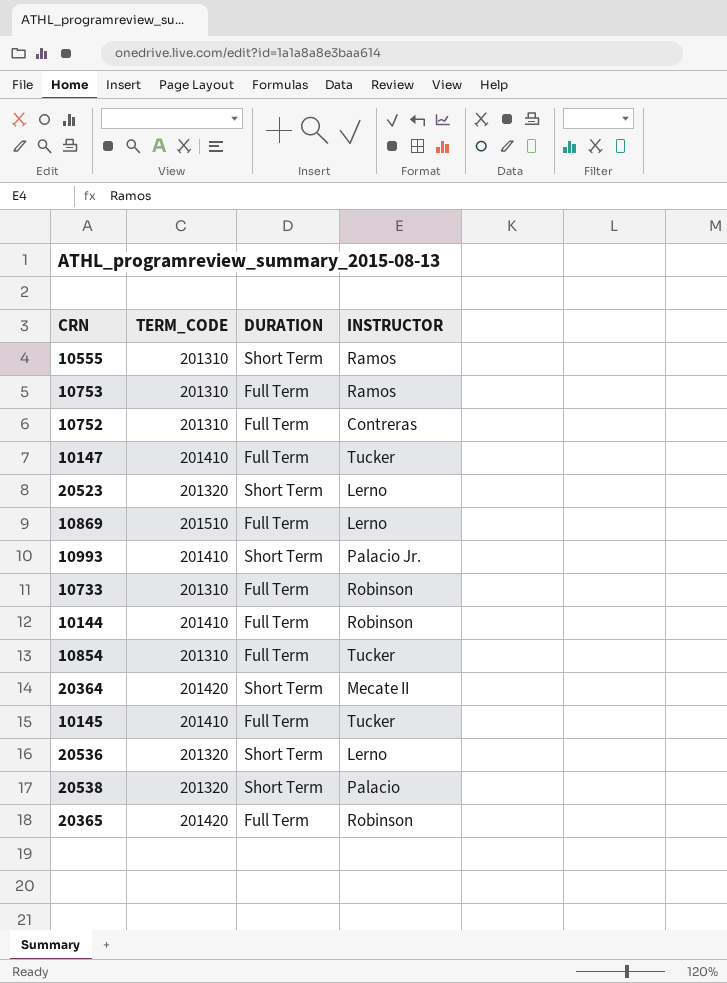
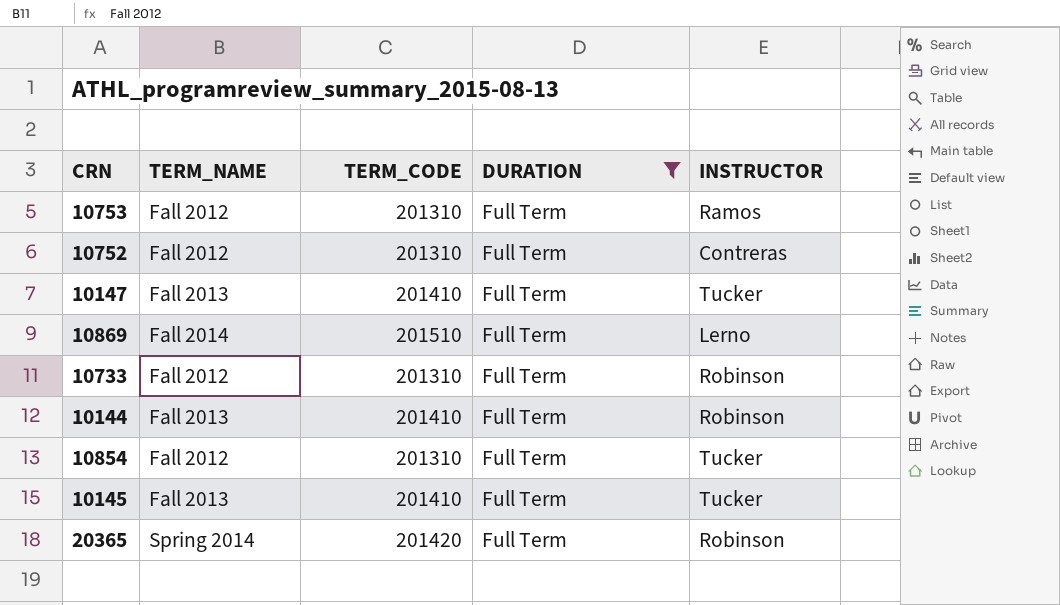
filter: none -> DURATION = Full Term
column TERM_NAME | position: none -> 2

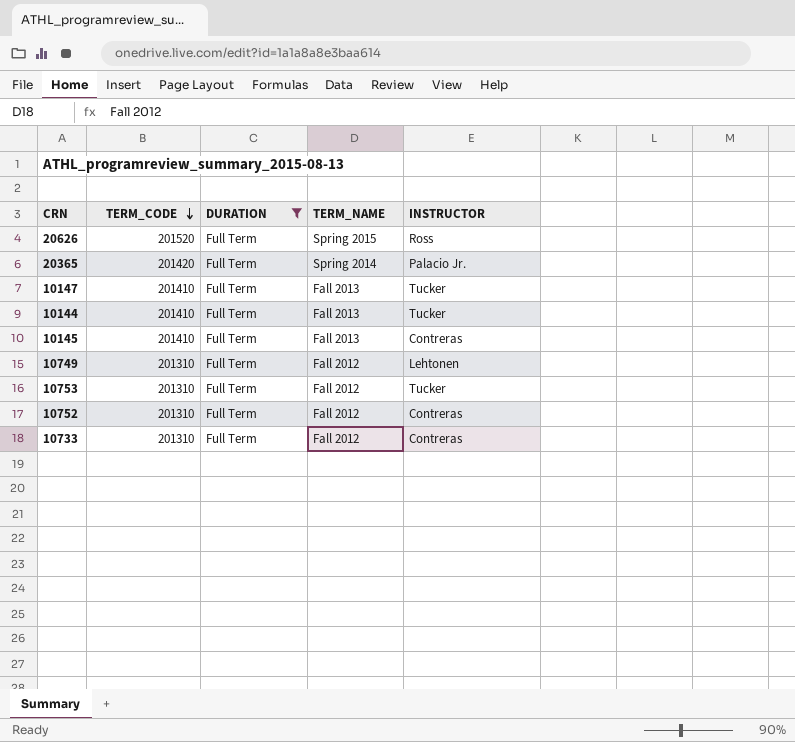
row order: none -> TERM_CODE descending
column TERM_NAME | position: 2 -> 4
row 10869: Fall 2014 | 201510 | Full Term | Lerno -> none
row 10854: Fall 2012 | 201310 | Full Term | Tucker -> none
row 20626: none -> 201520 | Full Term | Spring 2015 | Ross
20365 | INSTRUCTOR: Robinson -> Palacio Jr.
10144 | INSTRUCTOR: Robinson -> Tucker
10145 | INSTRUCTOR: Tucker -> Contreras
row 10749: none -> 201310 | Full Term | Fall 2012 | Lehtonen
10753 | INSTRUCTOR: Ramos -> Tucker
10733 | INSTRUCTOR: Robinson -> Contreras

